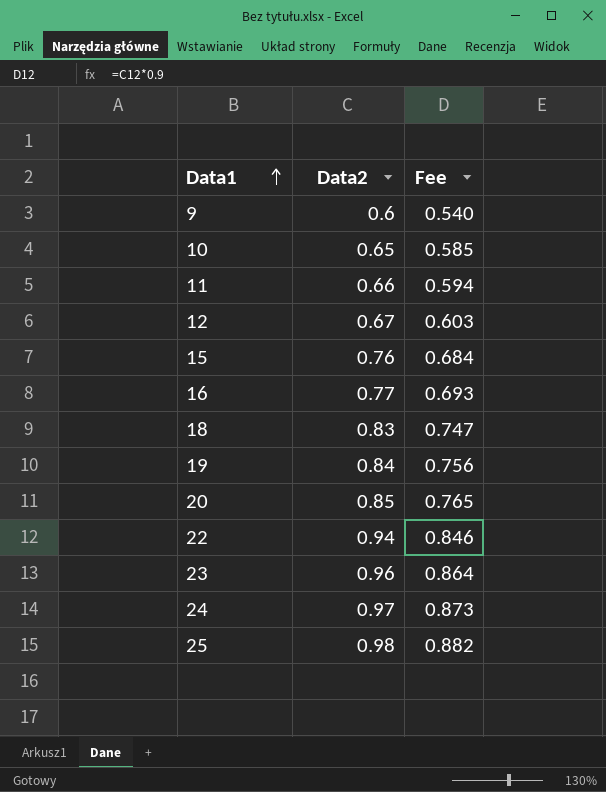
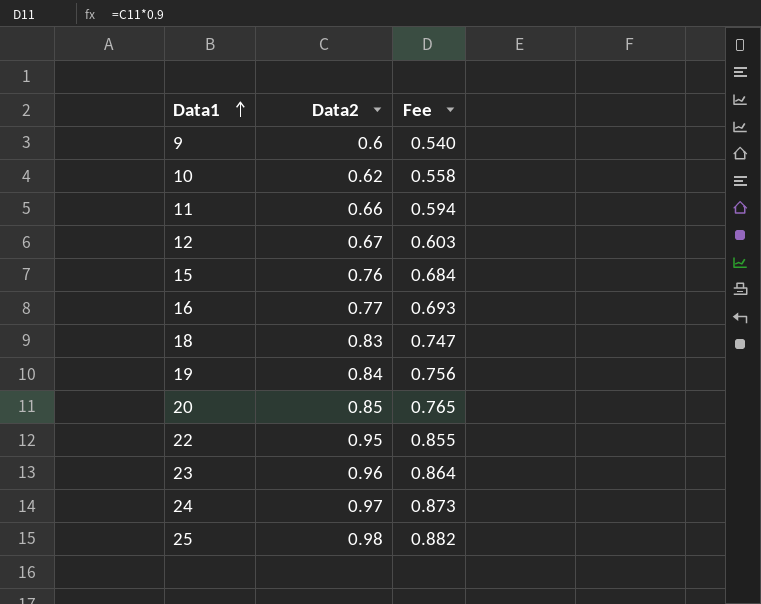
10 | Data2: 0.65 -> 0.62
10 | Fee: 0.585 -> 0.558
22 | Data2: 0.94 -> 0.95
22 | Fee: 0.846 -> 0.855

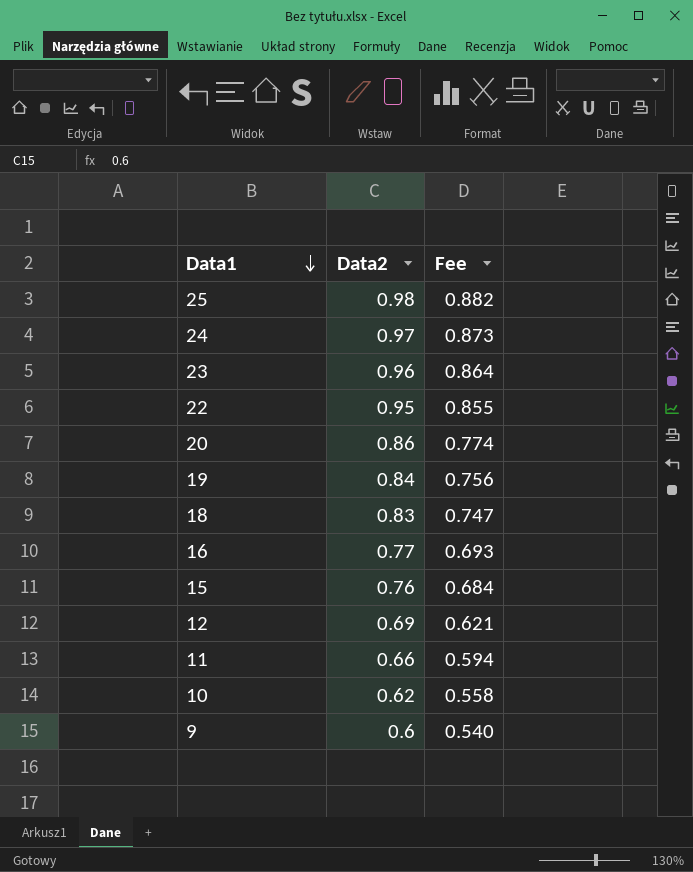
row order: Data1 ascending -> Data1 descending
20 | Data2: 0.85 -> 0.86
20 | Fee: 0.765 -> 0.774
12 | Data2: 0.67 -> 0.69
12 | Fee: 0.603 -> 0.621

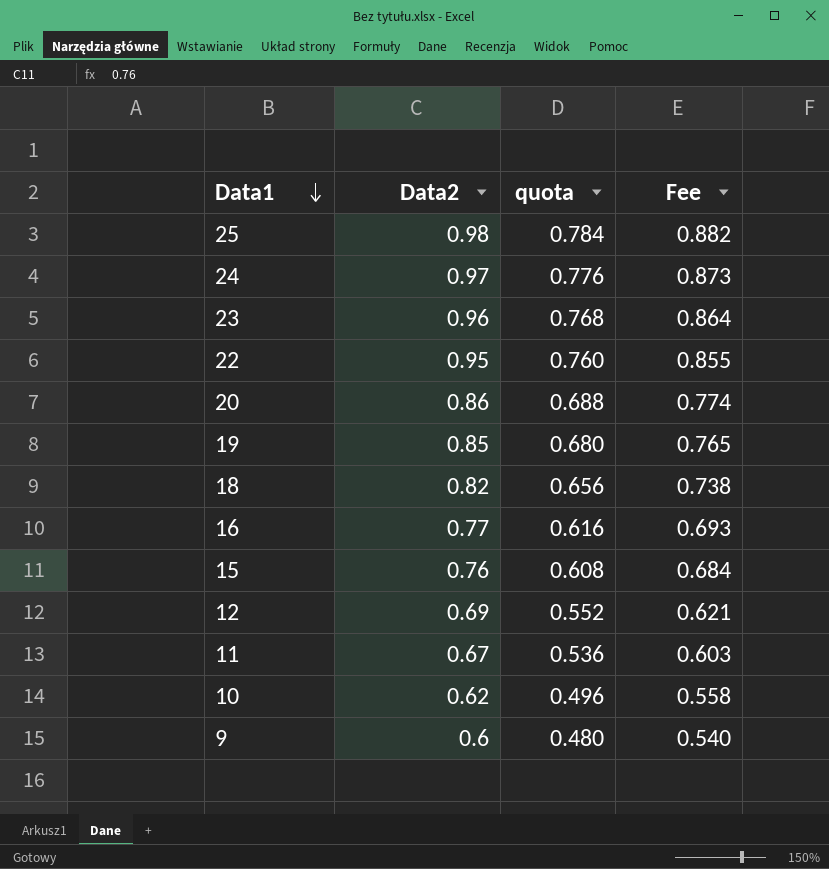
column quota | formula: none -> [Data2] * 0.8
19 | Data2: 0.84 -> 0.85
19 | Fee: 0.756 -> 0.765
18 | Data2: 0.83 -> 0.82
18 | Fee: 0.747 -> 0.738
11 | Data2: 0.66 -> 0.67
11 | Fee: 0.594 -> 0.603

